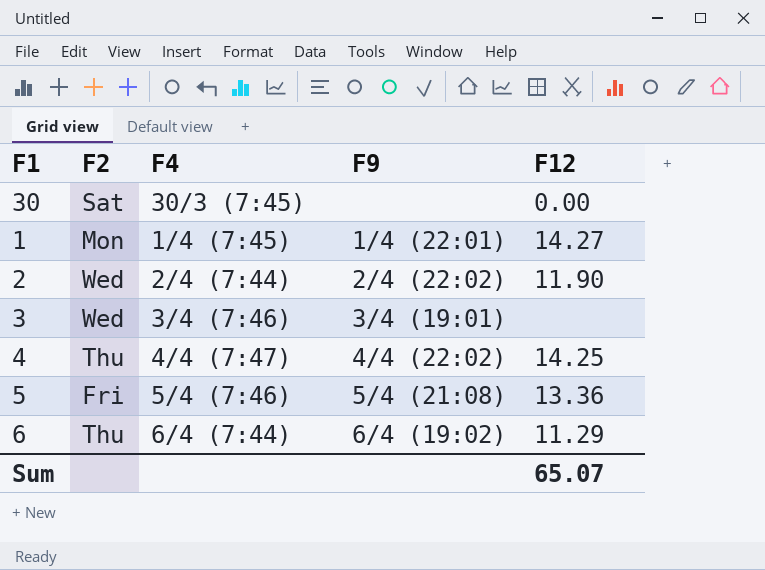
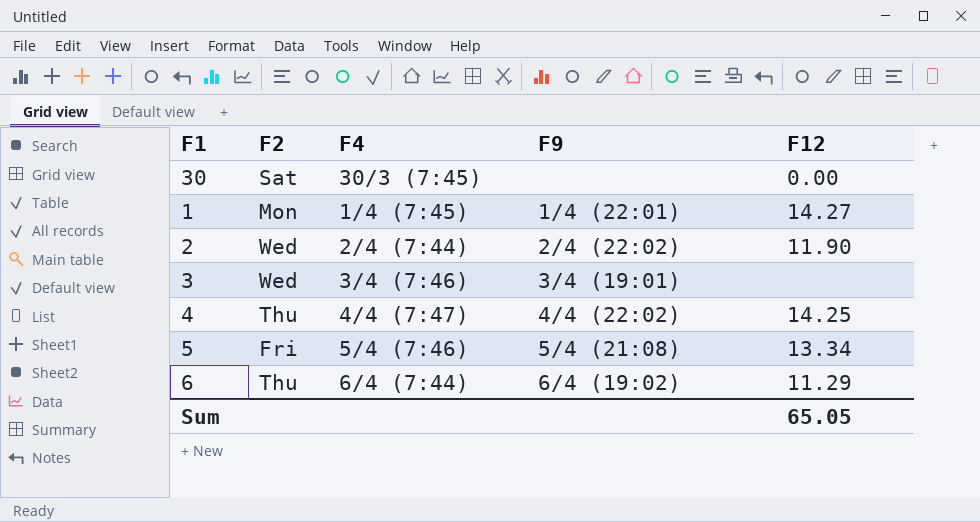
5 | F12: 13.36 -> 13.34
Sum | F12: 65.07 -> 65.05

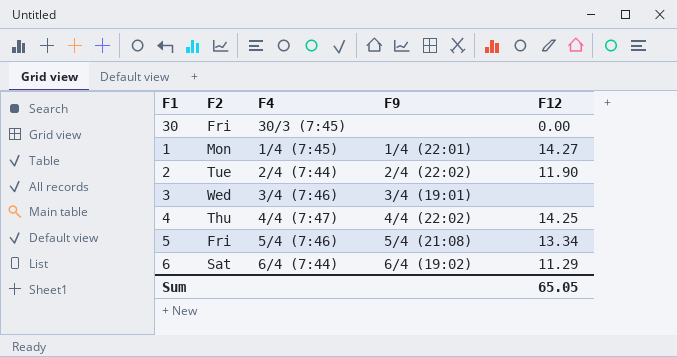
30 | F2: Sat -> Fri
2 | F2: Wed -> Tue
6 | F2: Thu -> Sat

